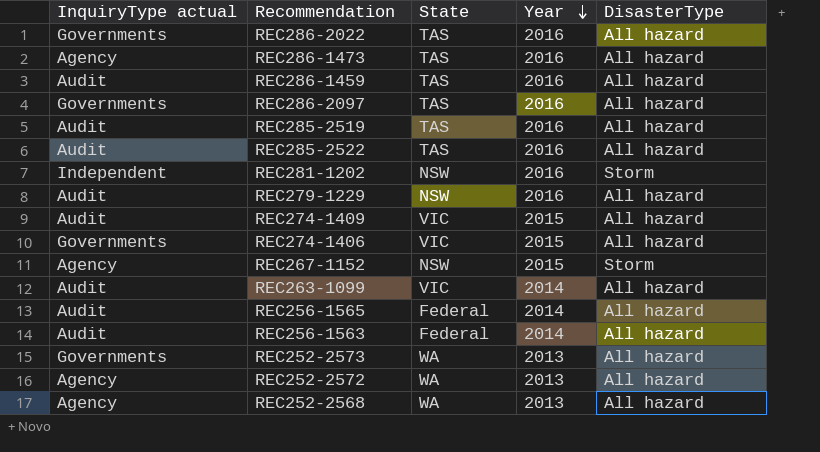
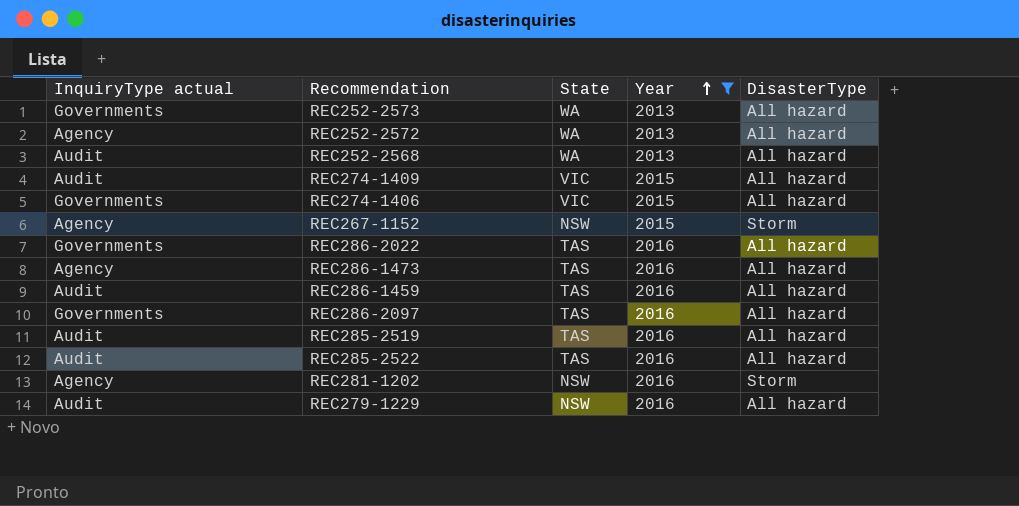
filter: none -> Year != 2014
row order: Year descending -> Year ascending
REC252-2568 | InquiryType actual: Agency -> Audit
REC281-1202 | InquiryType actual: Independent -> Agency

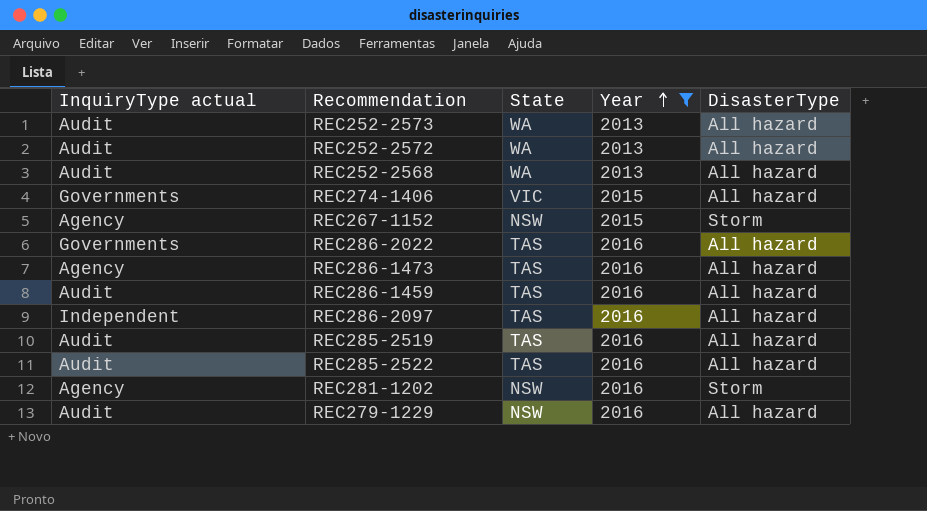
row REC274-1409: Audit | VIC | 2015 | All hazard -> none
REC252-2573 | InquiryType actual: Governments -> Audit
REC252-2572 | InquiryType actual: Agency -> Audit
REC286-2097 | InquiryType actual: Governments -> Independent

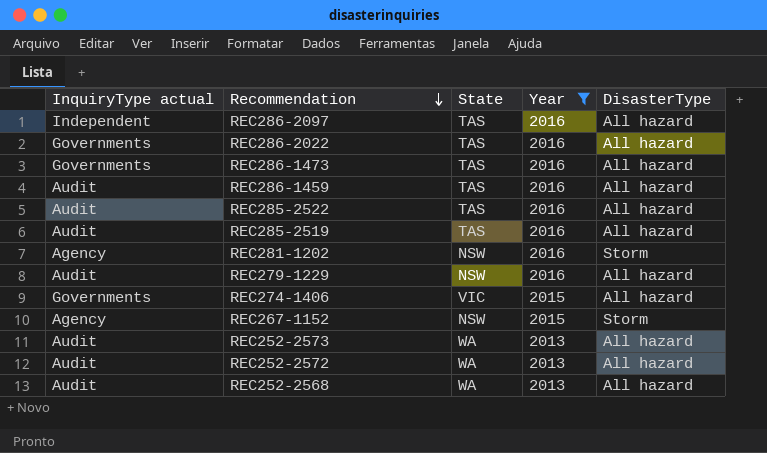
row order: Year ascending -> Recommendation descending
REC286-1473 | InquiryType actual: Agency -> Governments

